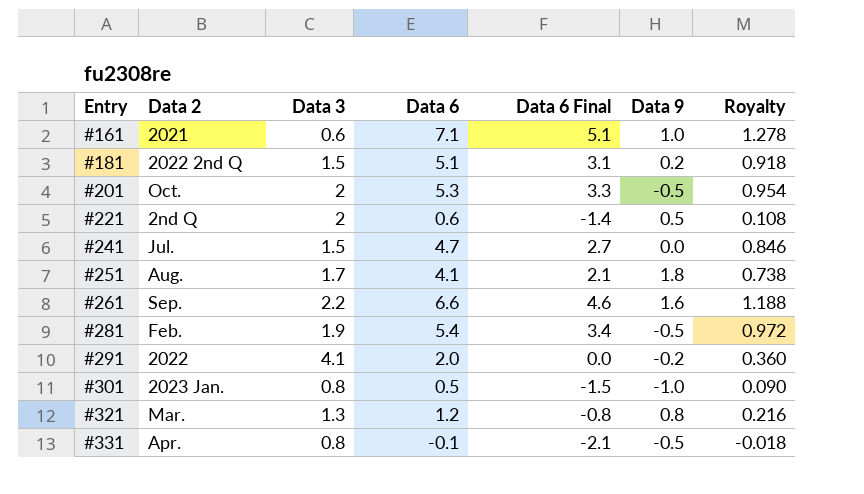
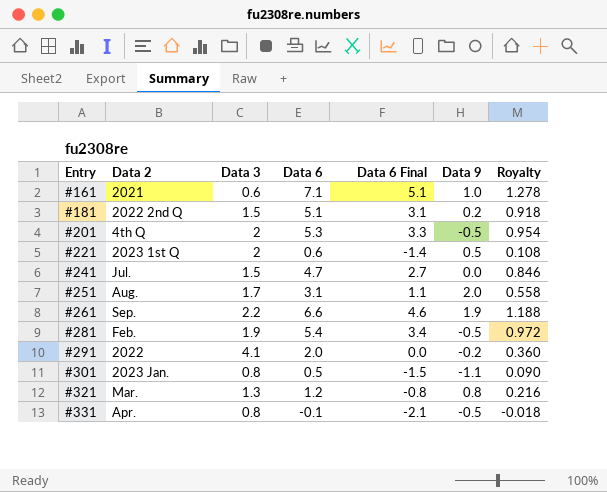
#201 | Data 2: Oct. -> 4th Q
#221 | Data 2: 2nd Q -> 2023 1st Q
#251 | Data 6: 4.1 -> 3.1
#251 | Data 6 Final: 2.1 -> 1.1
#251 | Data 9: 1.8 -> 2.0
#251 | Royalty: 0.738 -> 0.558
#261 | Data 9: 1.6 -> 1.9
#301 | Data 9: -1.0 -> -1.1

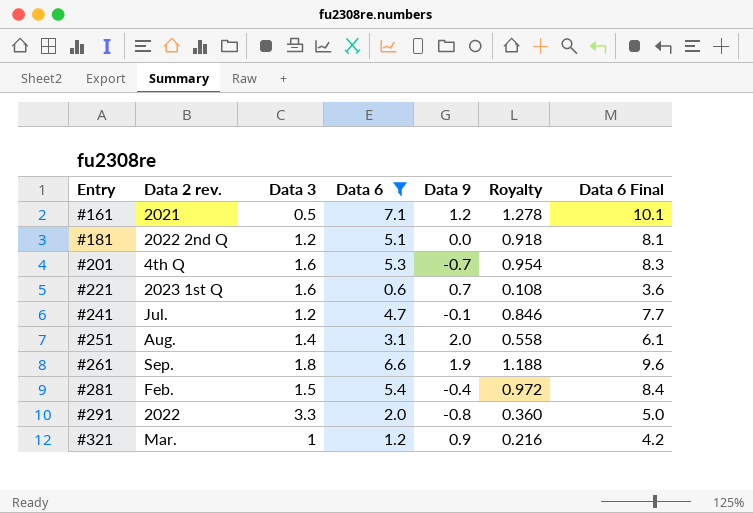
filter: none -> Data 6 >= 0.6
column name: Data 2 -> Data 2 rev.
column Data 6 Final | formula: [Data 6] - 2 -> [Data 6] + 3
column Data 6 Final | position: 5 -> 7
#161 | Data 3: 0.6 -> 0.5
#161 | Data 9: 1.0 -> 1.2
#181 | Data 3: 1.5 -> 1.2
#181 | Data 9: 0.2 -> 0.0
#201 | Data 3: 2 -> 1.6
#201 | Data 9: -0.5 -> -0.7
#221 | Data 3: 2 -> 1.6
#221 | Data 9: 0.5 -> 0.7
#241 | Data 3: 1.5 -> 1.2
#241 | Data 9: 0.0 -> -0.1
#251 | Data 3: 1.7 -> 1.4
#261 | Data 3: 2.2 -> 1.8
#281 | Data 3: 1.9 -> 1.5
#281 | Data 9: -0.5 -> -0.4
#291 | Data 3: 4.1 -> 3.3
#291 | Data 9: -0.2 -> -0.8
#321 | Data 3: 1.3 -> 1
#321 | Data 9: 0.8 -> 0.9

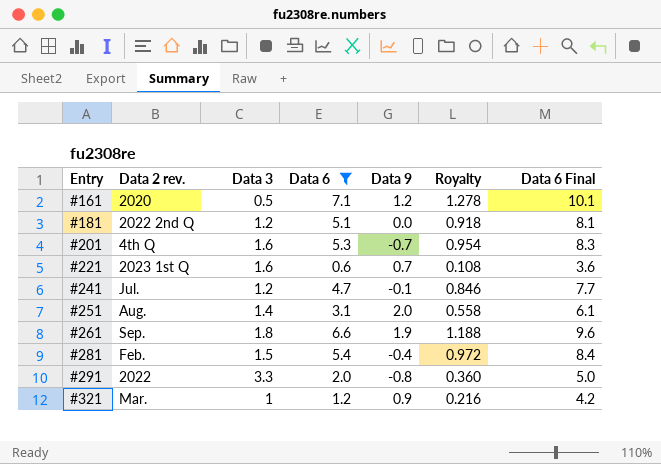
#161 | Data 2 rev.: 2021 -> 2020

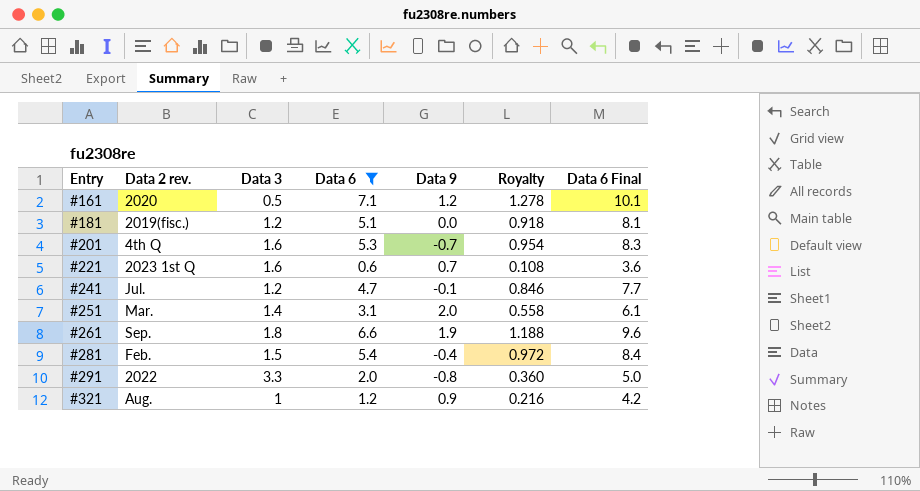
#181 | Data 2 rev.: 2022 2nd Q -> 2019(fisc.)
#251 | Data 2 rev.: Aug. -> Mar.
#321 | Data 2 rev.: Mar. -> Aug.

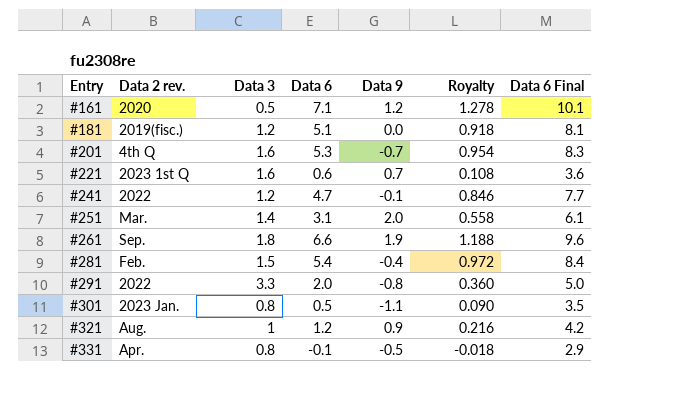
filter: Data 6 >= 0.6 -> none
#241 | Data 2 rev.: Jul. -> 2022

